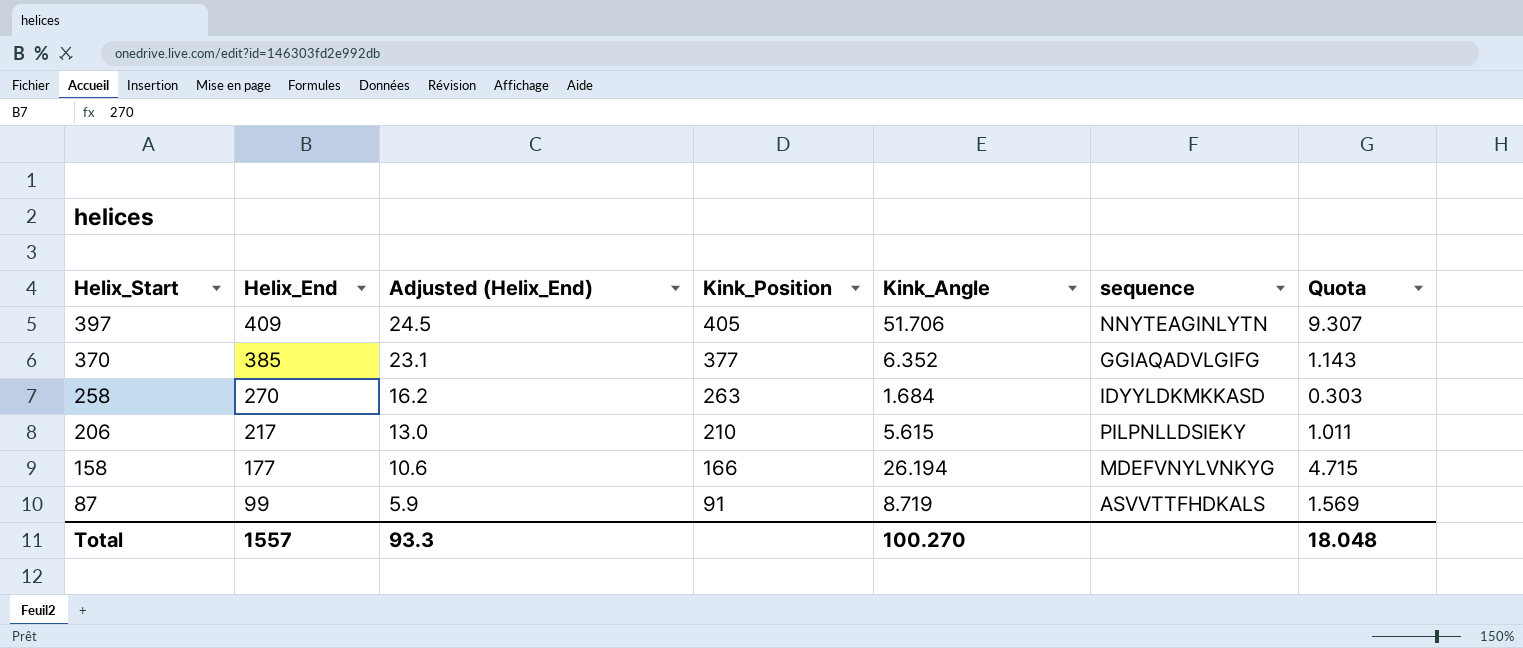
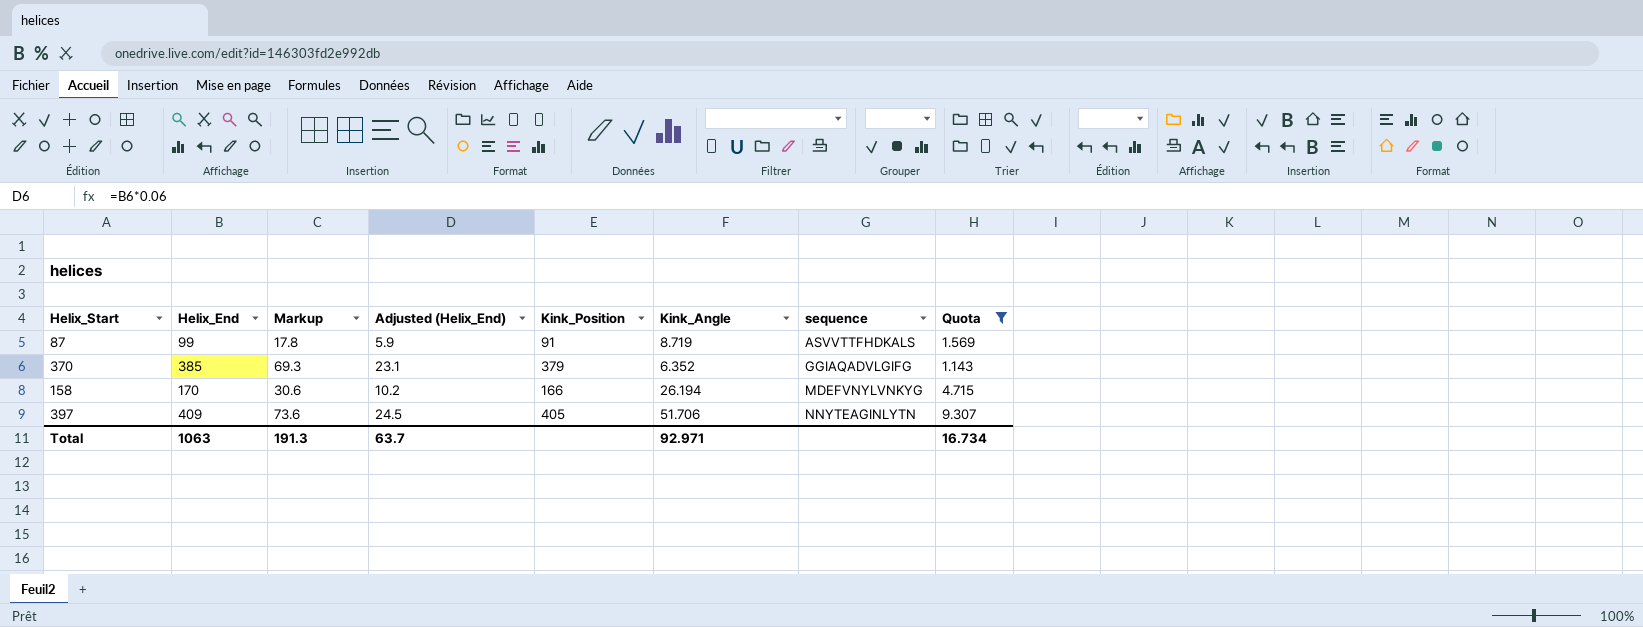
filter: none -> Quota >= 1.143
row order: Helix_Start descending -> sequence ascending
column Markup | formula: none -> [Helix_End] * 0.18
370 | Kink_Position: 377 -> 379
158 | Helix_End: 177 -> 170
158 | Adjusted (Helix_End): 10.6 -> 10.2
Total | Helix_End: 1557 -> 1063
Total | Adjusted (Helix_End): 93.3 -> 63.7
Total | Kink_Angle: 100.270 -> 92.971
Total | Quota: 18.048 -> 16.734

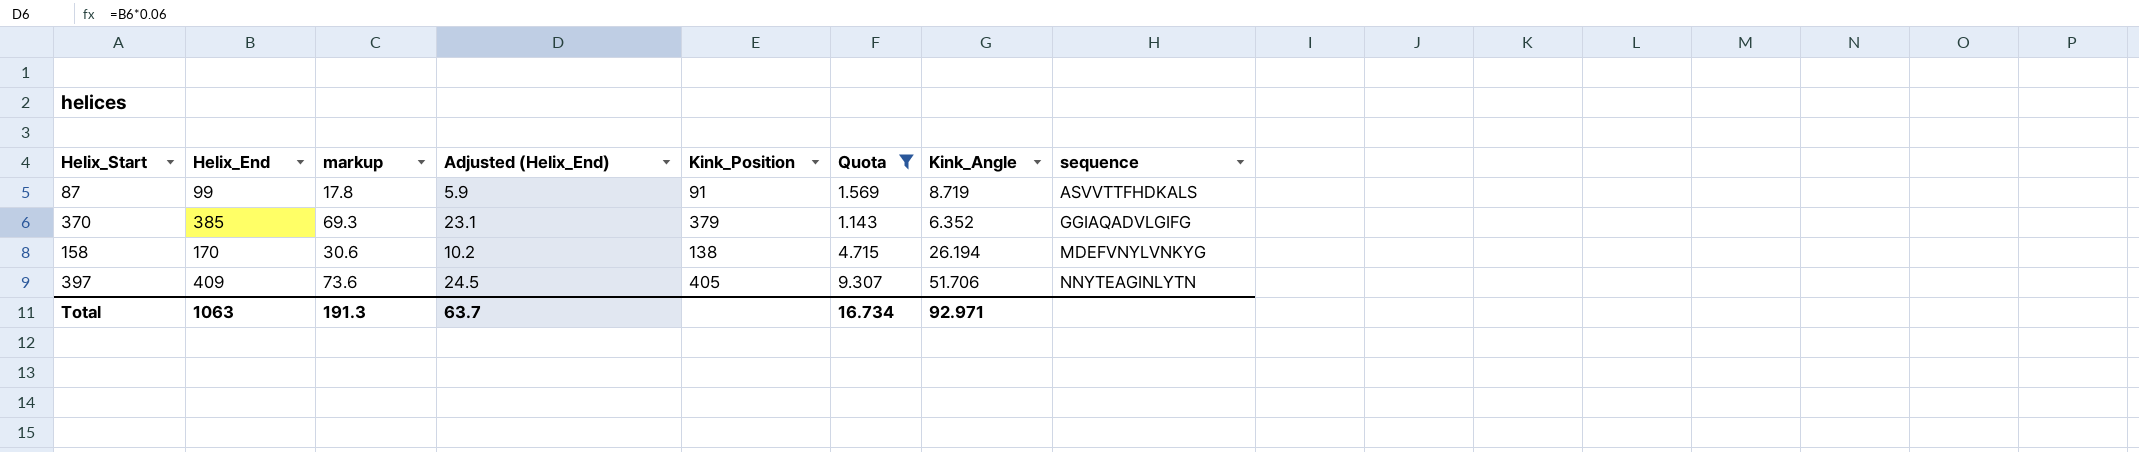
column name: Markup -> markup
column Quota | position: 8 -> 6
158 | Kink_Position: 166 -> 138

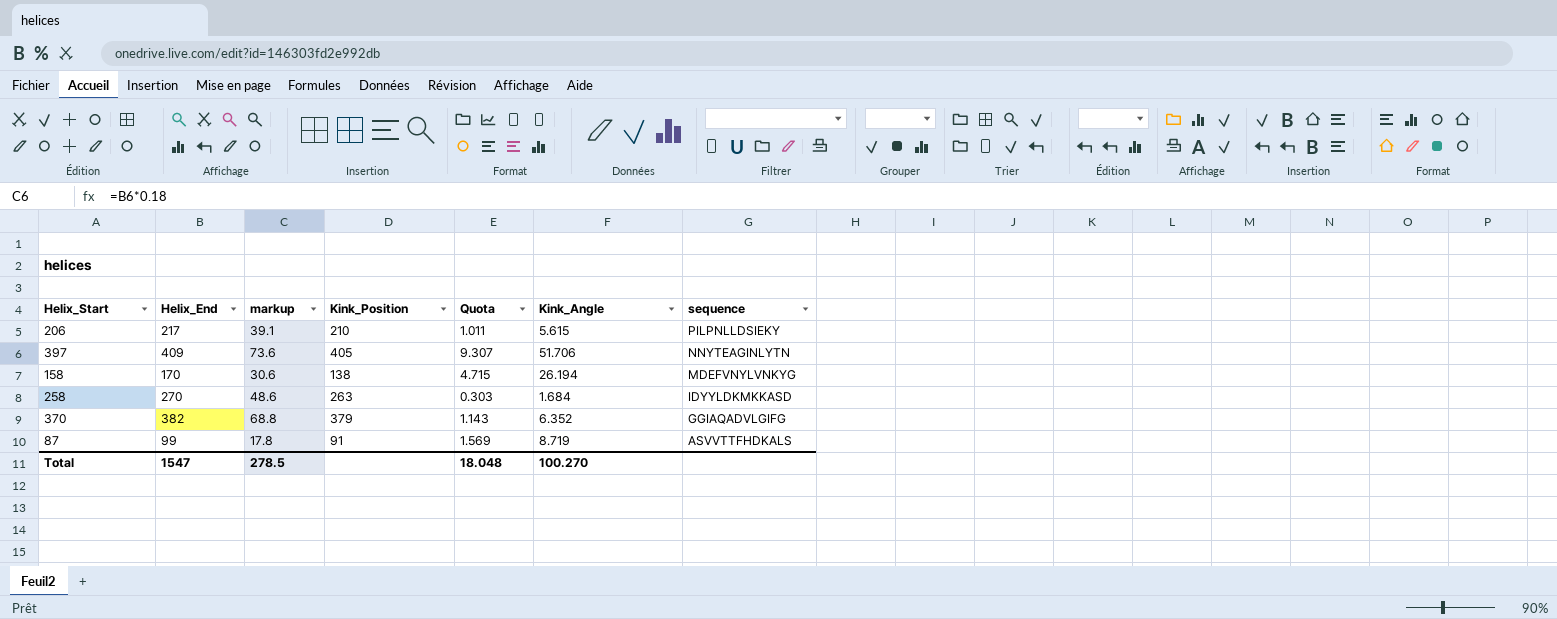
filter: Quota >= 1.143 -> none
row order: sequence ascending -> sequence descending
column Adjusted (Helix_End) | formula: [Helix_End] * 0.06 -> none
370 | Helix_End: 385 -> 382
370 | markup: 69.3 -> 68.8
Total | Helix_End: 1063 -> 1547
Total | markup: 191.3 -> 278.5
Total | Quota: 16.734 -> 18.048
Total | Kink_Angle: 92.971 -> 100.270

